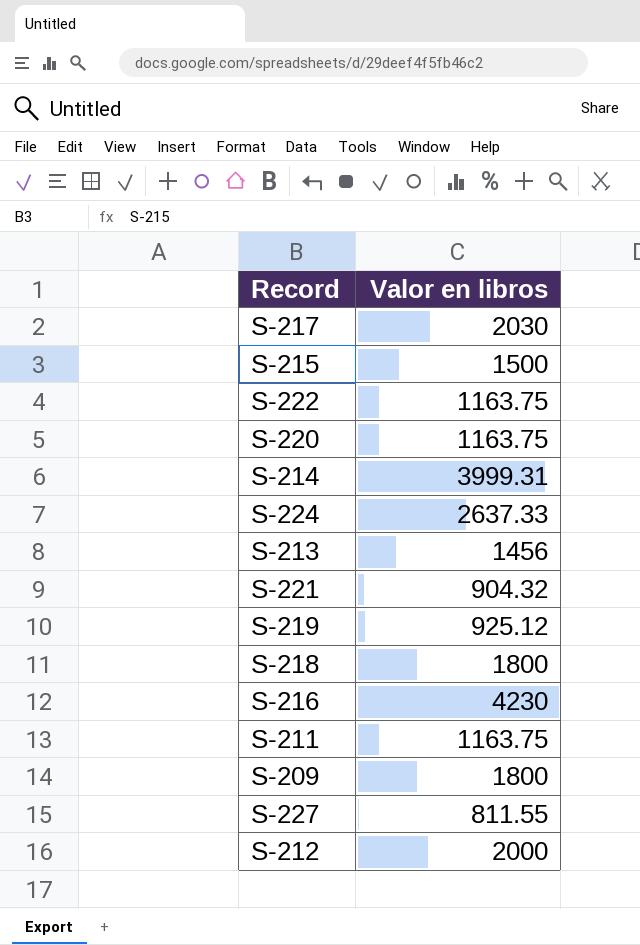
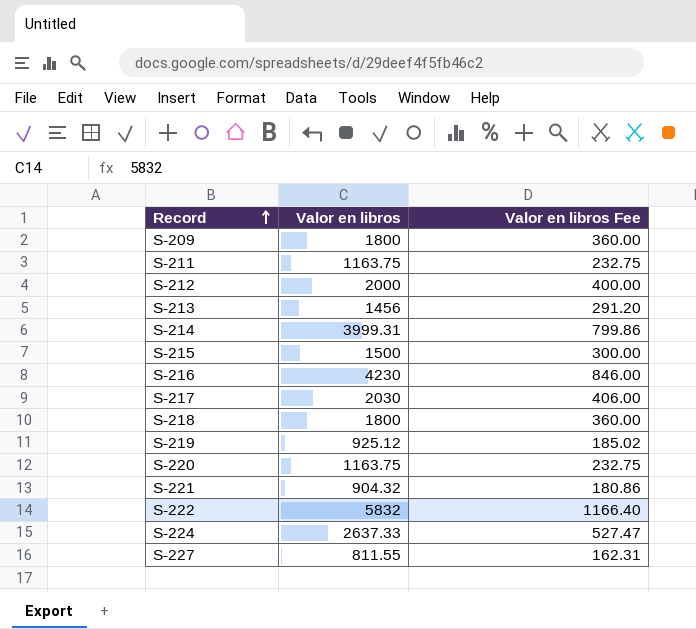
row order: none -> Record ascending
column Valor en libros Fee | formula: none -> [Valor en libros] * 0.2
S-222 | Valor en libros: 1163.75 -> 5832

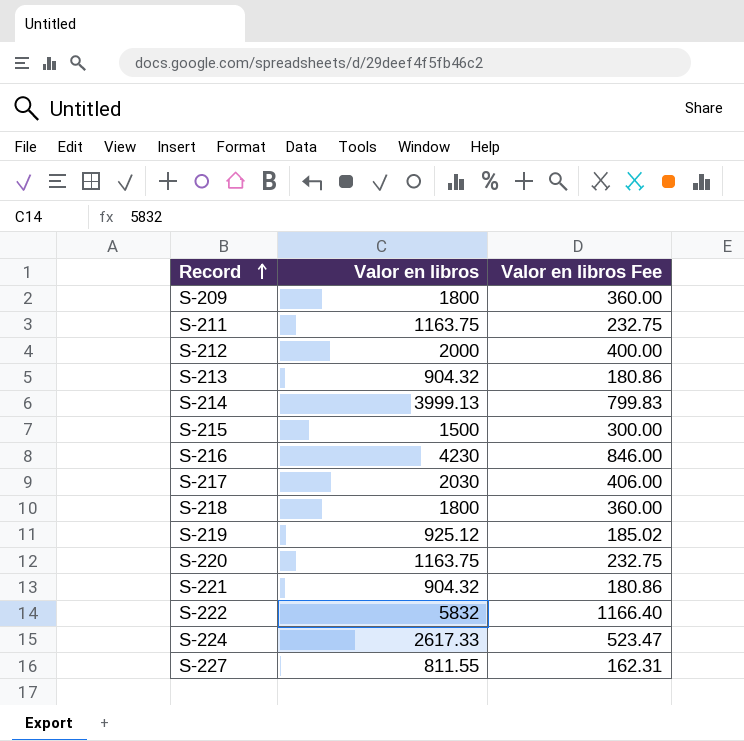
S-213 | Valor en libros: 1456 -> 904.32
S-213 | Valor en libros Fee: 291.20 -> 180.86
S-214 | Valor en libros: 3999.31 -> 3999.13
S-214 | Valor en libros Fee: 799.86 -> 799.83
S-224 | Valor en libros: 2637.33 -> 2617.33
S-224 | Valor en libros Fee: 527.47 -> 523.47

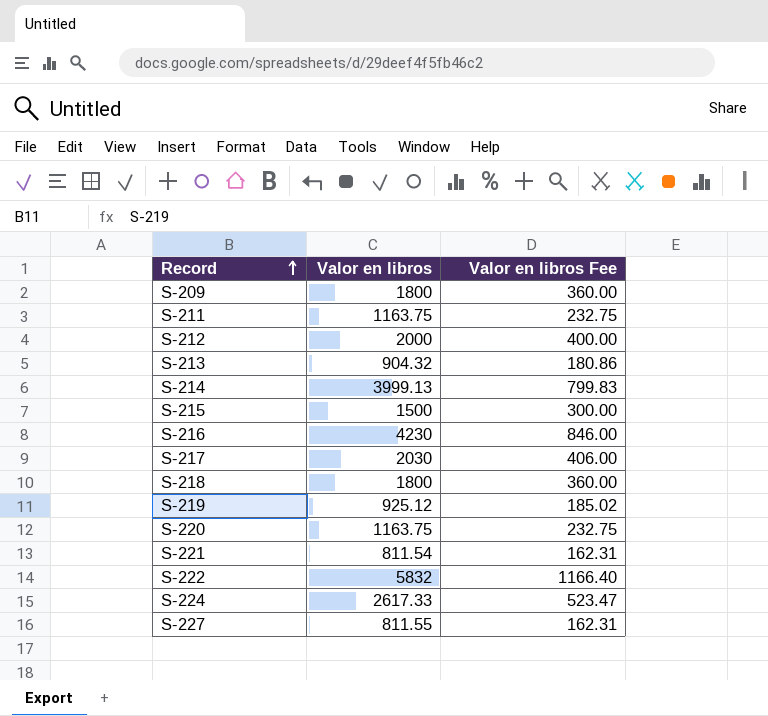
S-221 | Valor en libros: 904.32 -> 811.54
S-221 | Valor en libros Fee: 180.86 -> 162.31

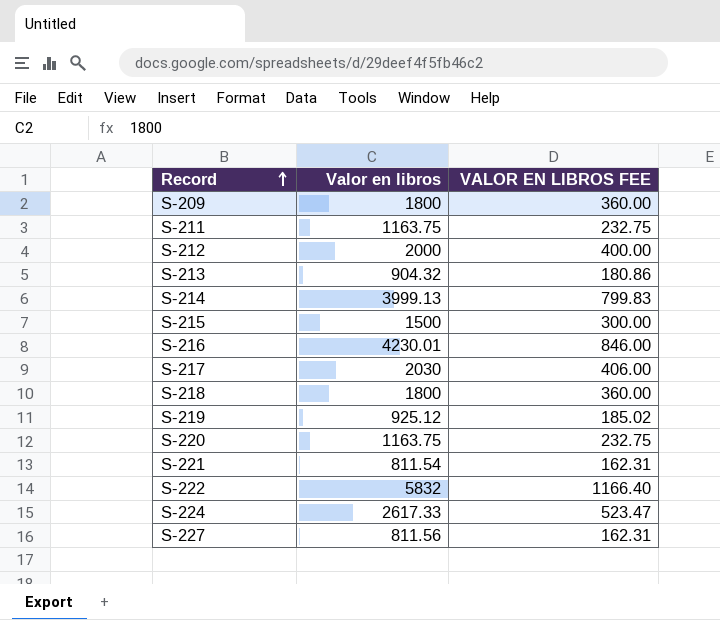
column name: Valor en libros Fee -> VALOR EN LIBROS FEE
S-216 | Valor en libros: 4230 -> 4230.01
S-227 | Valor en libros: 811.55 -> 811.56

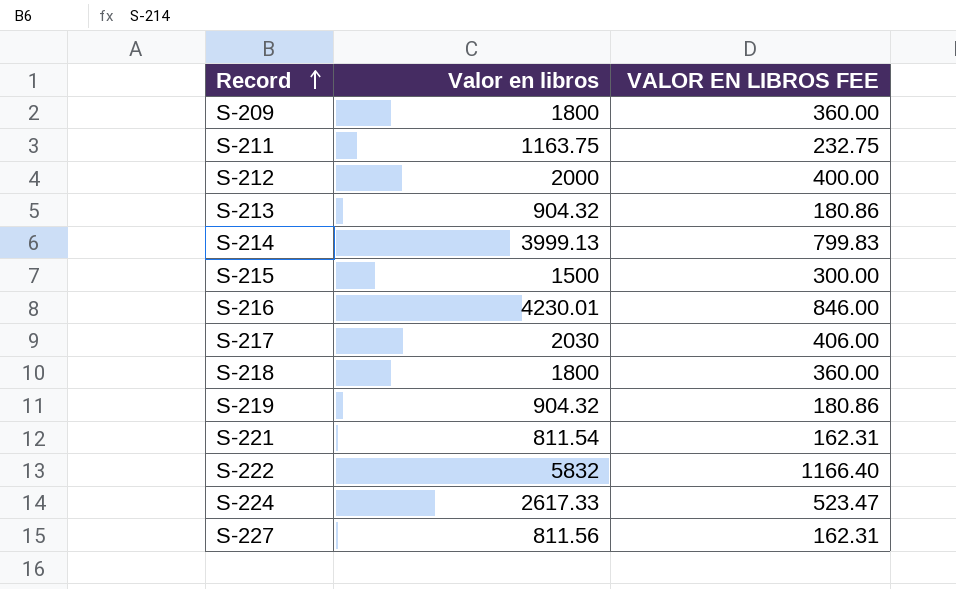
row S-220: 1163.75 | 232.75 -> none
S-219 | Valor en libros: 925.12 -> 904.32
S-219 | VALOR EN LIBROS FEE: 185.02 -> 180.86

